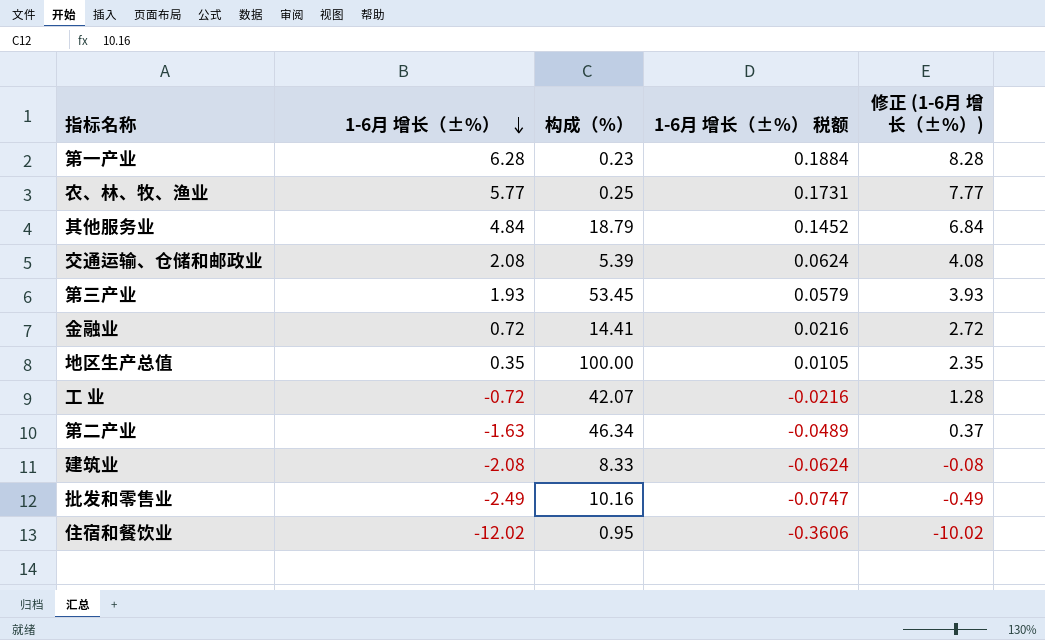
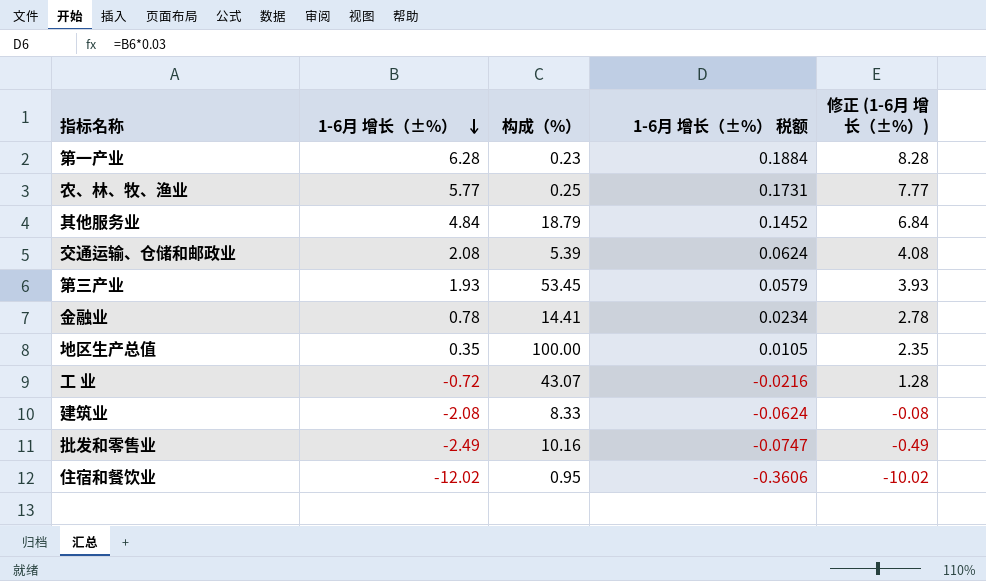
row 第二产业: -1.63 | 46.34 | -0.0489 | 0.37 -> none
金融业 | 1-6月 增长（±%）: 0.72 -> 0.78
金融业 | 1-6月 增长（±%） 税额: 0.0216 -> 0.0234
金融业 | 修正 (1-6月 增长（±%）): 2.72 -> 2.78
工 业 | 构成（%）: 42.07 -> 43.07

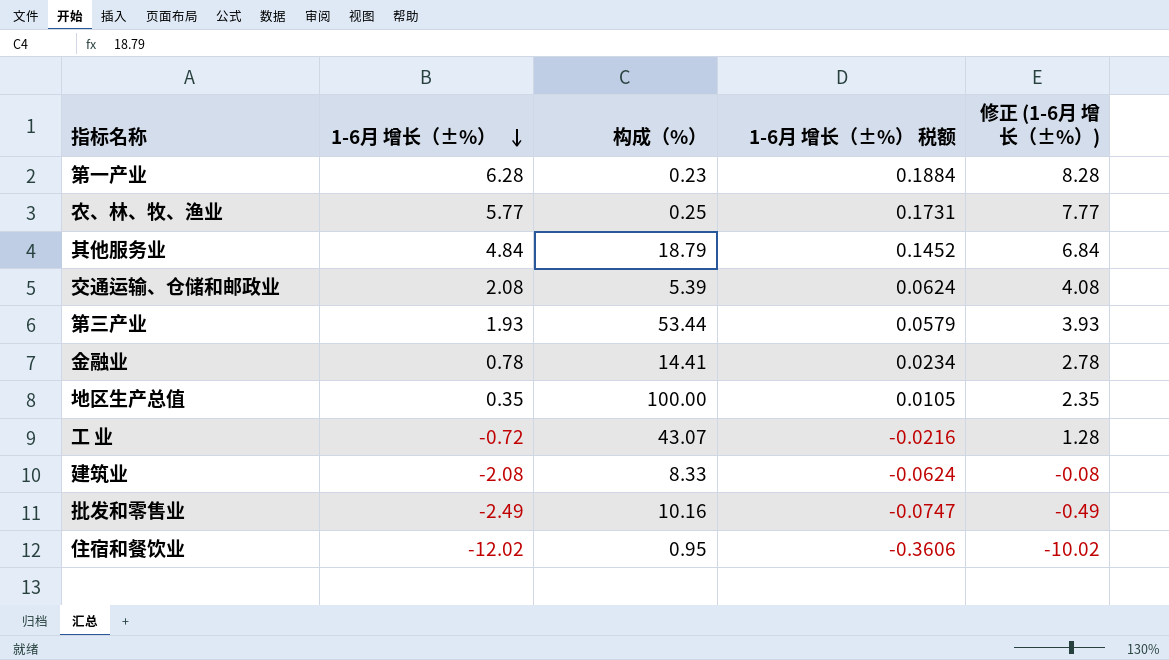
第三产业 | 构成（%）: 53.45 -> 53.44

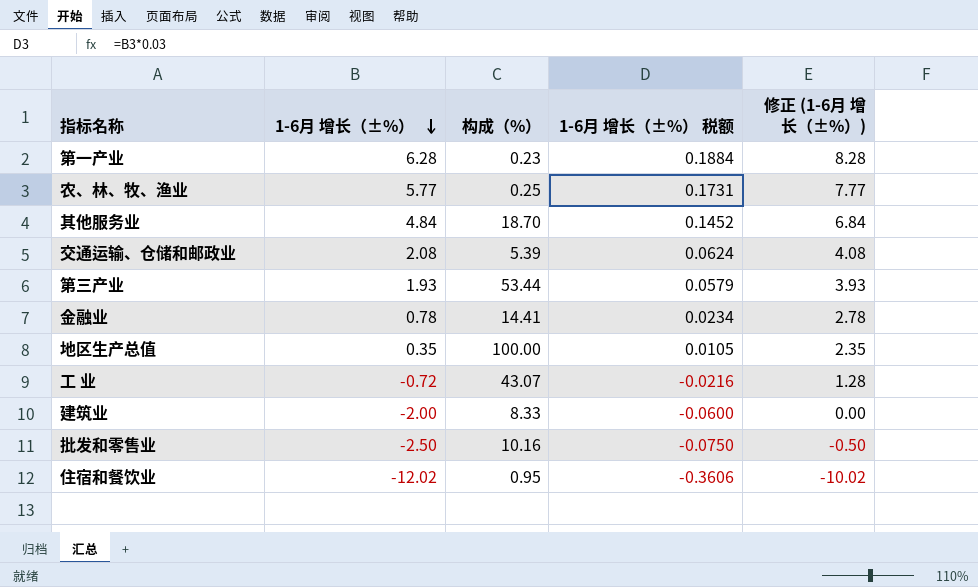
其他服务业 | 构成（%）: 18.79 -> 18.70
建筑业 | 1-6月 增长（±%）: -2.08 -> -2.00
建筑业 | 1-6月 增长（±%） 税额: -0.0624 -> -0.0600
建筑业 | 修正 (1-6月 增长（±%）): -0.08 -> 0.00
批发和零售业 | 1-6月 增长（±%）: -2.49 -> -2.50
批发和零售业 | 1-6月 增长（±%） 税额: -0.0747 -> -0.0750
批发和零售业 | 修正 (1-6月 增长（±%）): -0.49 -> -0.50

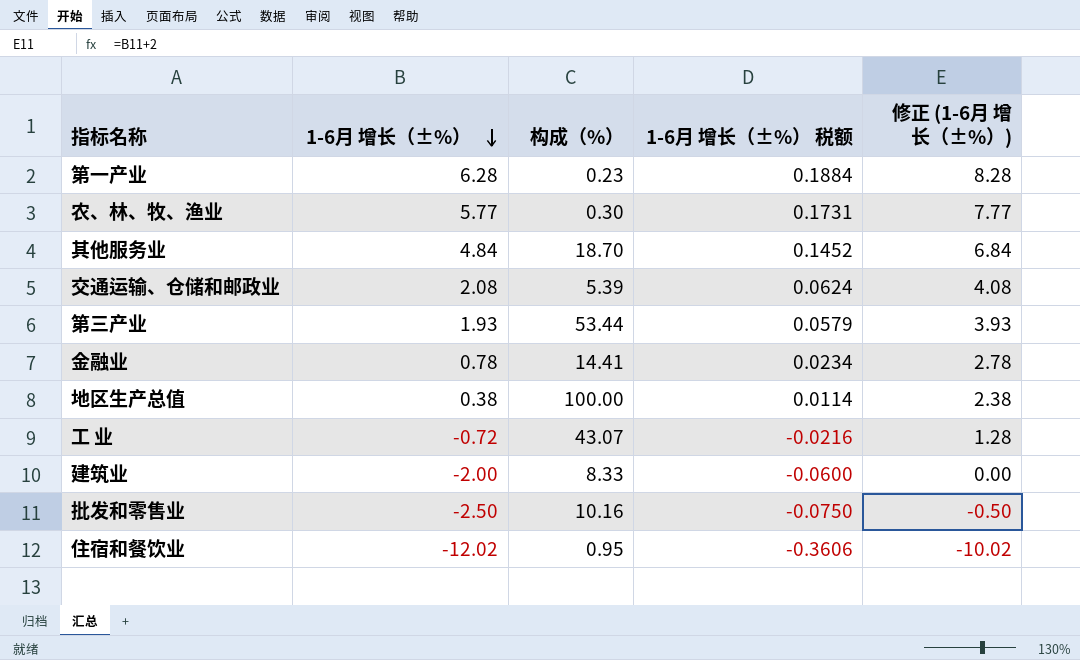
农、林、牧、渔业 | 构成（%）: 0.25 -> 0.30
地区生产总值 | 1-6月 增长（±%）: 0.35 -> 0.38
地区生产总值 | 1-6月 增长（±%） 税额: 0.0105 -> 0.0114
地区生产总值 | 修正 (1-6月 增长（±%）): 2.35 -> 2.38

